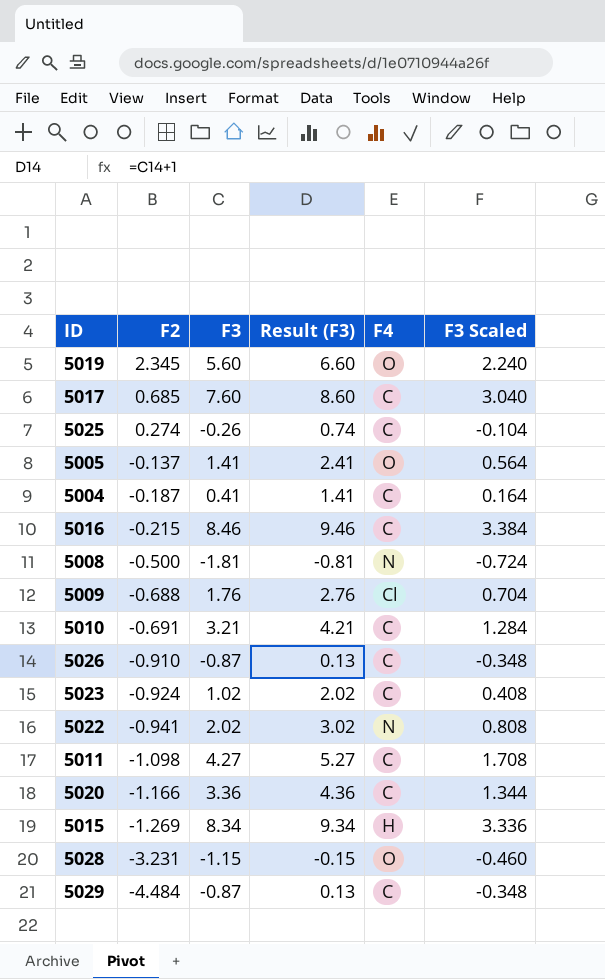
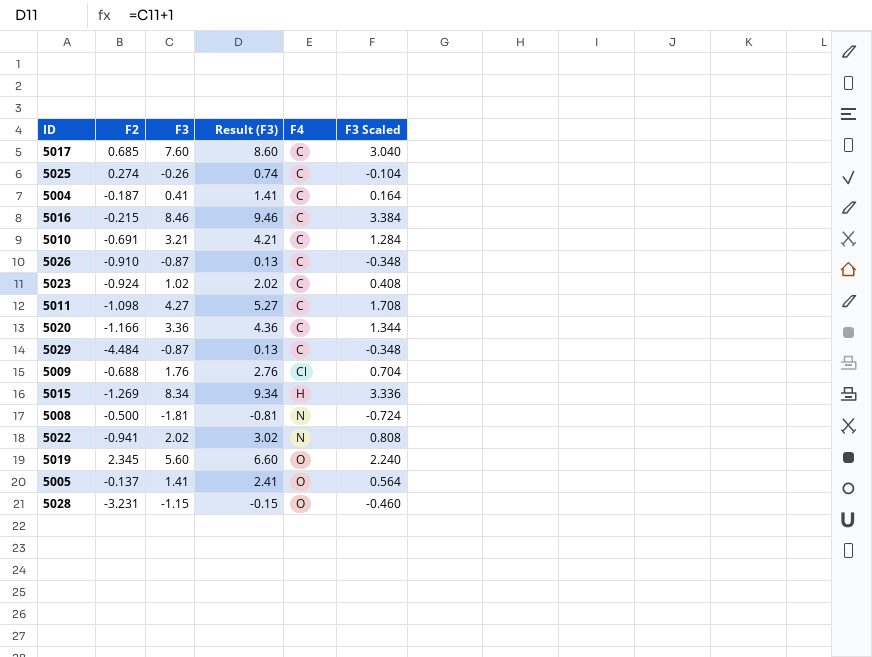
row order: F2 descending -> F4 ascending

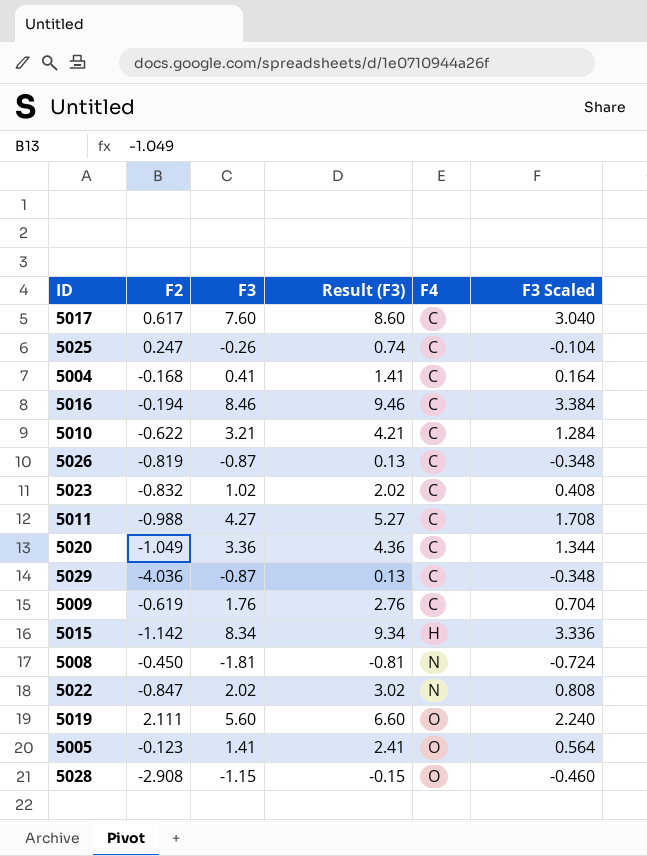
5017 | F2: 0.685 -> 0.617
5025 | F2: 0.274 -> 0.247
5004 | F2: -0.187 -> -0.168
5016 | F2: -0.215 -> -0.194
5010 | F2: -0.691 -> -0.622
5026 | F2: -0.910 -> -0.819
5023 | F2: -0.924 -> -0.832
5011 | F2: -1.098 -> -0.988
5020 | F2: -1.166 -> -1.049
5029 | F2: -4.484 -> -4.036
5009 | F2: -0.688 -> -0.619
5009 | F4: Cl -> C
5015 | F2: -1.269 -> -1.142
5008 | F2: -0.500 -> -0.450
5022 | F2: -0.941 -> -0.847
5019 | F2: 2.345 -> 2.111
5005 | F2: -0.137 -> -0.123
5028 | F2: -3.231 -> -2.908

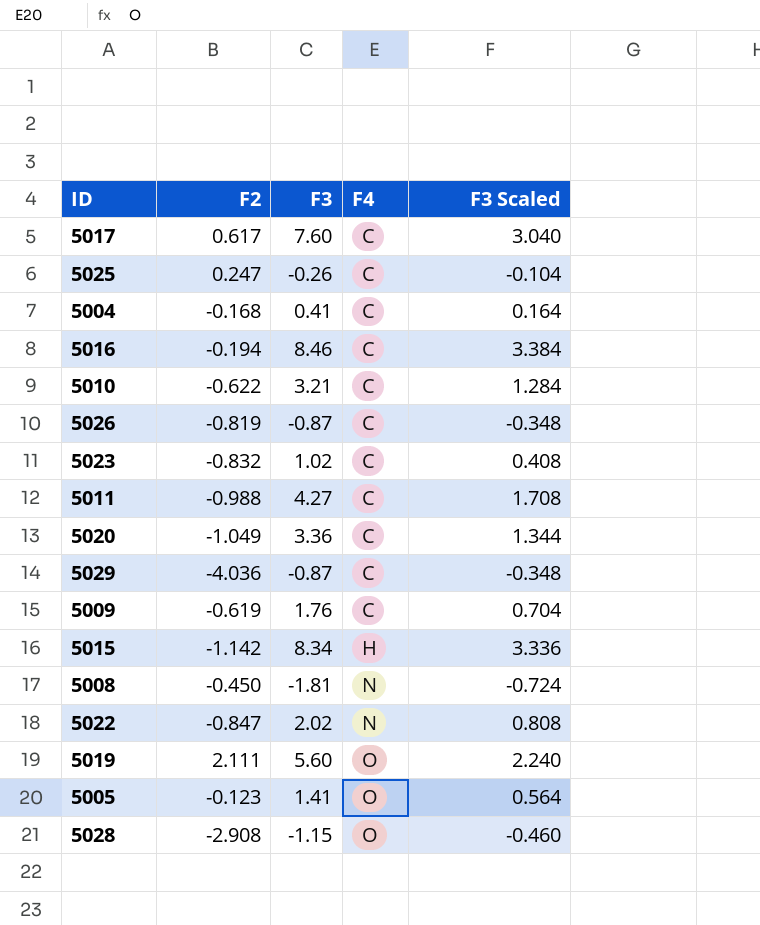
column Result (F3) | formula: [F3] + 1 -> none

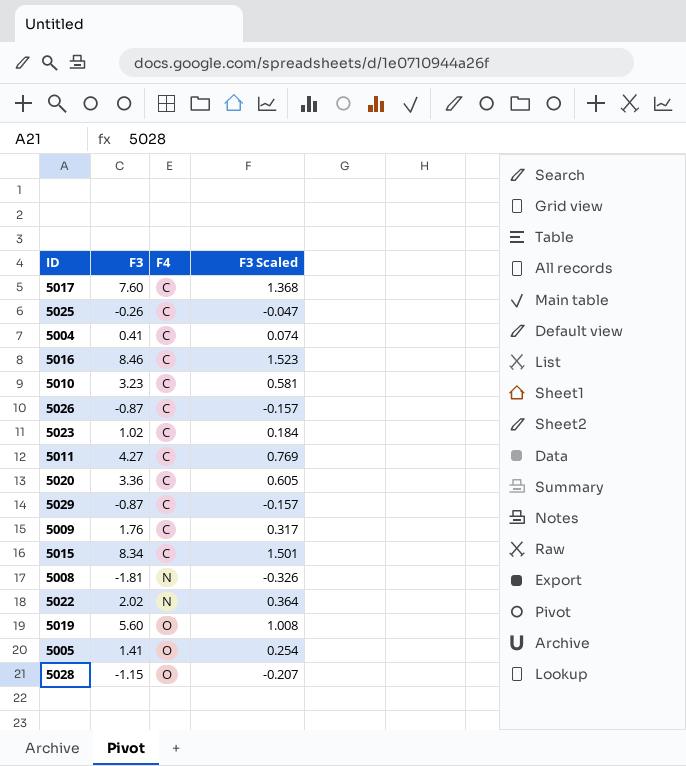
column F2 | position: 2 -> none
column F3 Scaled | formula: [F3] * 0.4 -> [F3] * 0.18
5010 | F3: 3.21 -> 3.23
5015 | F4: H -> C

